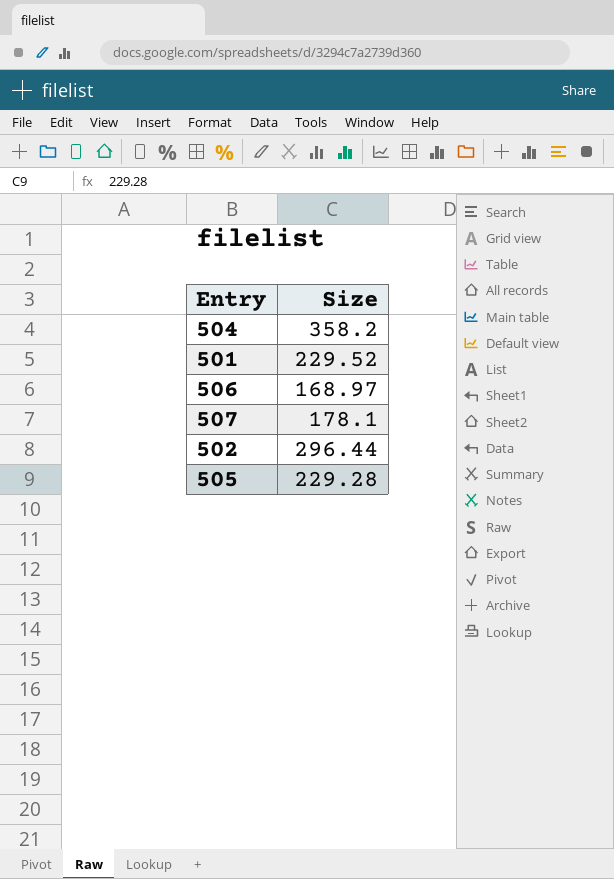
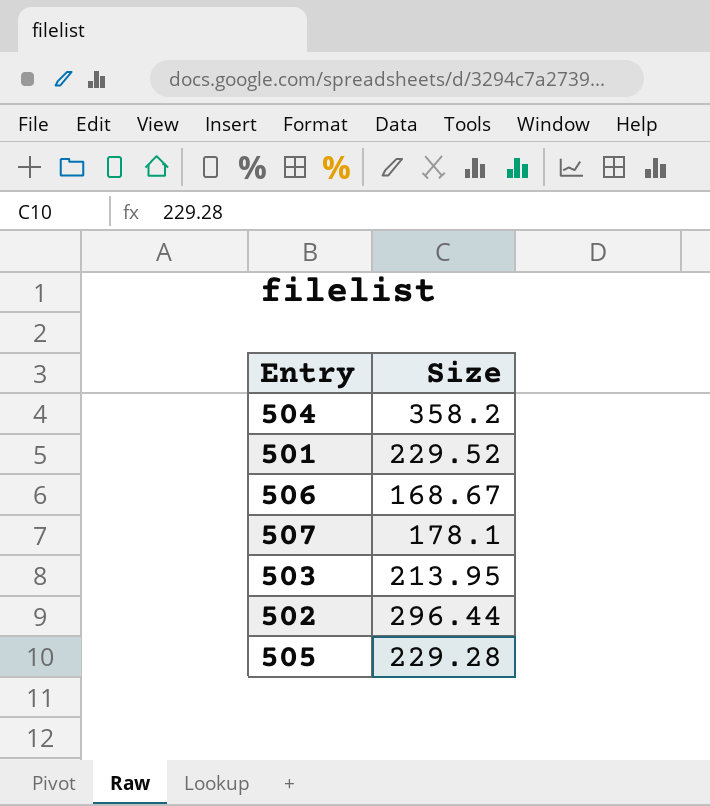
506 | Size: 168.97 -> 168.67
row 503: none -> 213.95

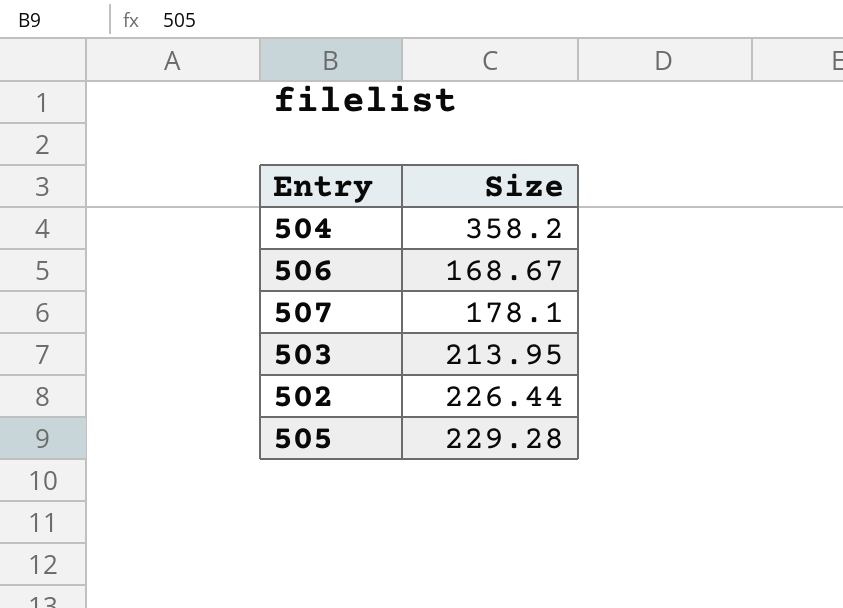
row 501: 229.52 -> none
502 | Size: 296.44 -> 226.44

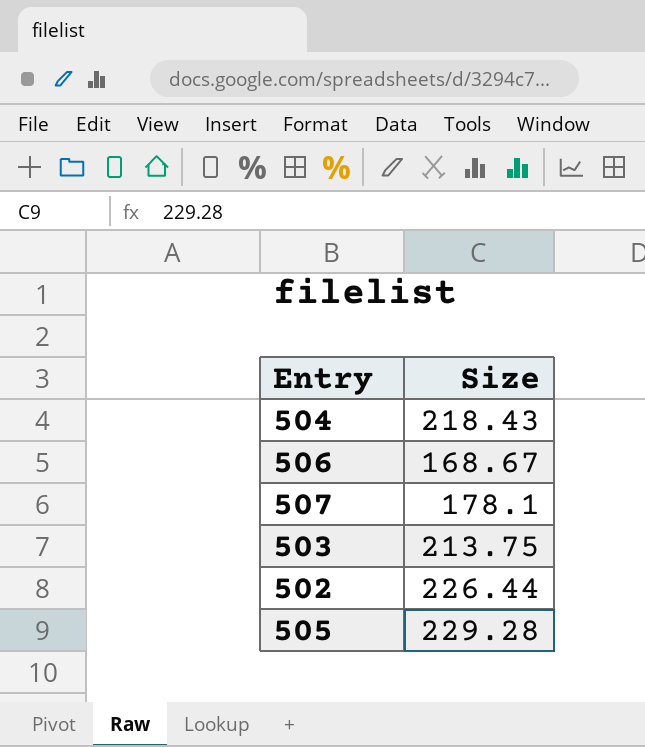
504 | Size: 358.2 -> 218.43
503 | Size: 213.95 -> 213.75

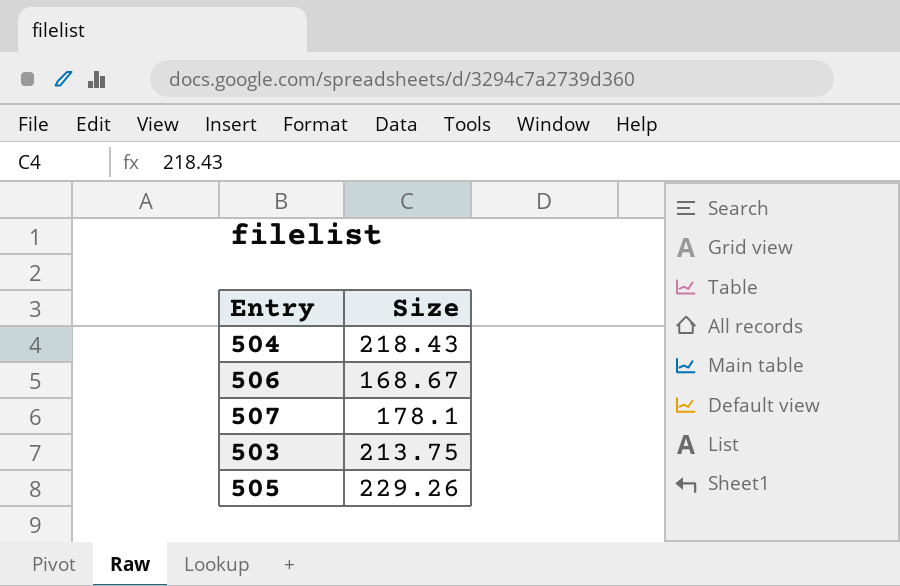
row 502: 226.44 -> none
505 | Size: 229.28 -> 229.26

